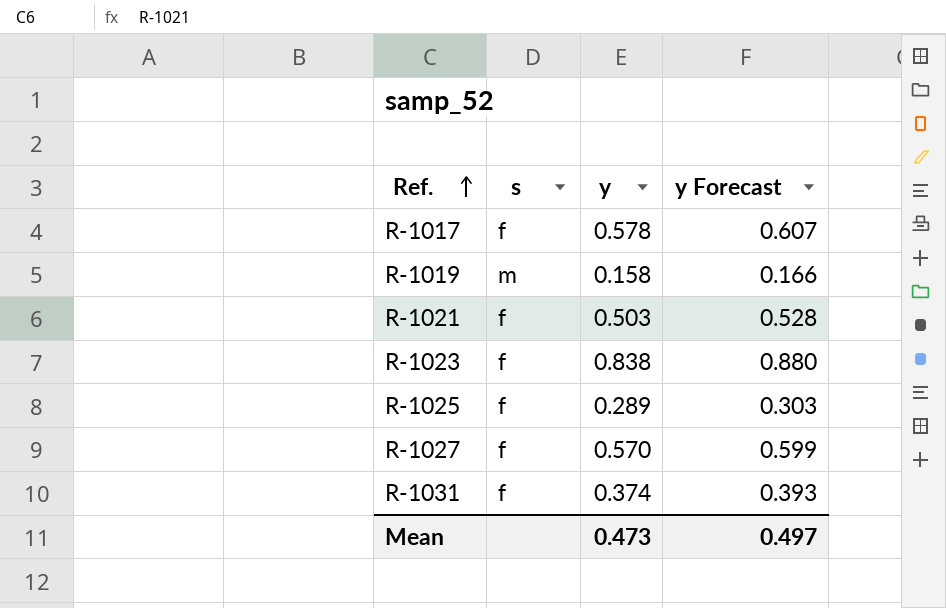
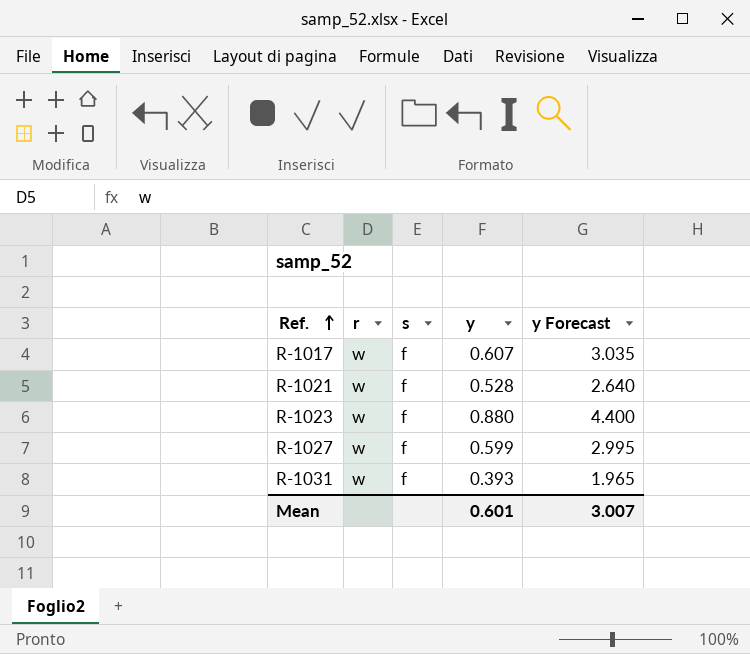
column r | position: none -> 2
column y Forecast | formula: [y] * 1.05 -> [y] * 5
row R-1019: m | 0.158 | 0.166 -> none
row R-1025: f | 0.289 | 0.303 -> none
R-1017 | y: 0.578 -> 0.607
R-1021 | y: 0.503 -> 0.528
R-1023 | y: 0.838 -> 0.880
R-1027 | y: 0.570 -> 0.599
R-1031 | y: 0.374 -> 0.393
Mean | y: 0.473 -> 0.601
Mean | y Forecast: 0.497 -> 3.007

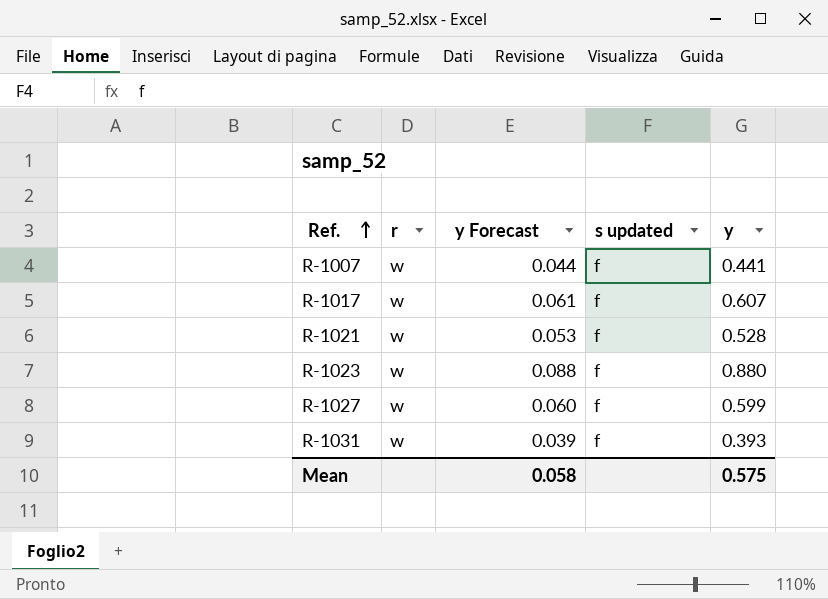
column y Forecast | formula: [y] * 5 -> [y] * 0.1
column y Forecast | position: 5 -> 3
column name: s -> s updated
row R-1007: none -> w | 0.044 | f | 0.441
Mean | y Forecast: 3.007 -> 0.058
Mean | y: 0.601 -> 0.575

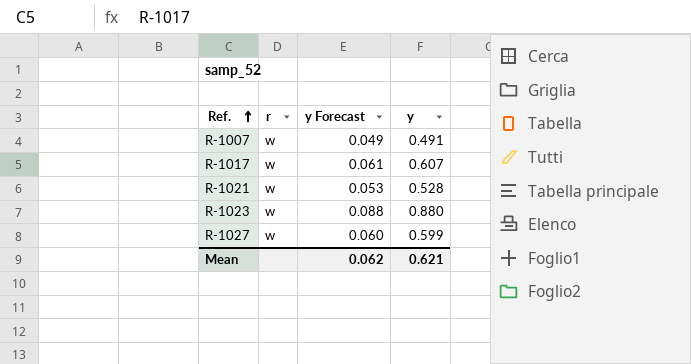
column s updated | position: 4 -> none
row R-1031: w | 0.039 | f | 0.393 -> none
R-1007 | y Forecast: 0.044 -> 0.049
R-1007 | y: 0.441 -> 0.491
Mean | y Forecast: 0.058 -> 0.062
Mean | y: 0.575 -> 0.621

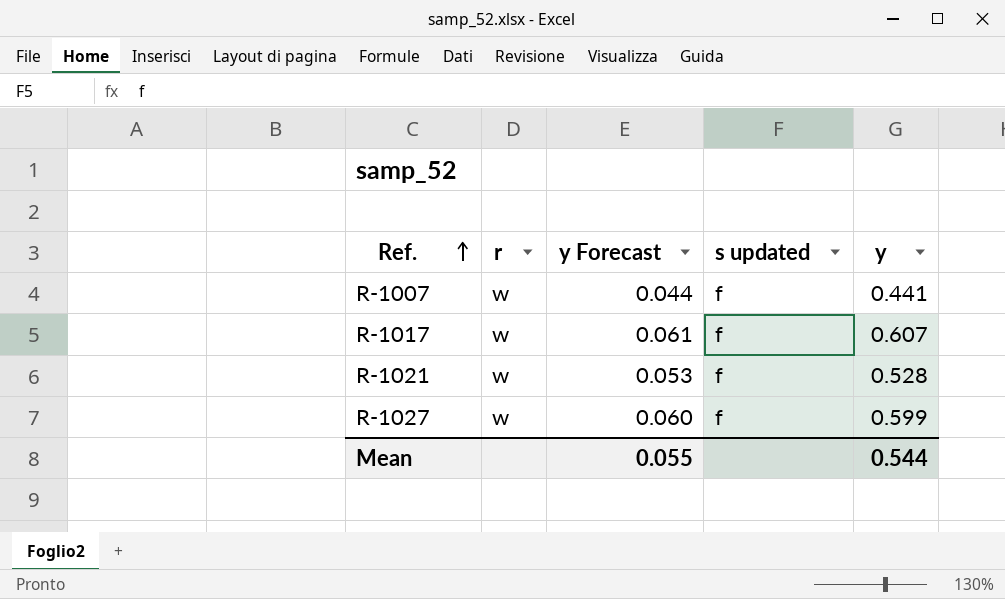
column s updated | position: none -> 4
row R-1023: w | 0.088 | 0.880 -> none
R-1007 | y Forecast: 0.049 -> 0.044
R-1007 | y: 0.491 -> 0.441
Mean | y Forecast: 0.062 -> 0.055
Mean | y: 0.621 -> 0.544

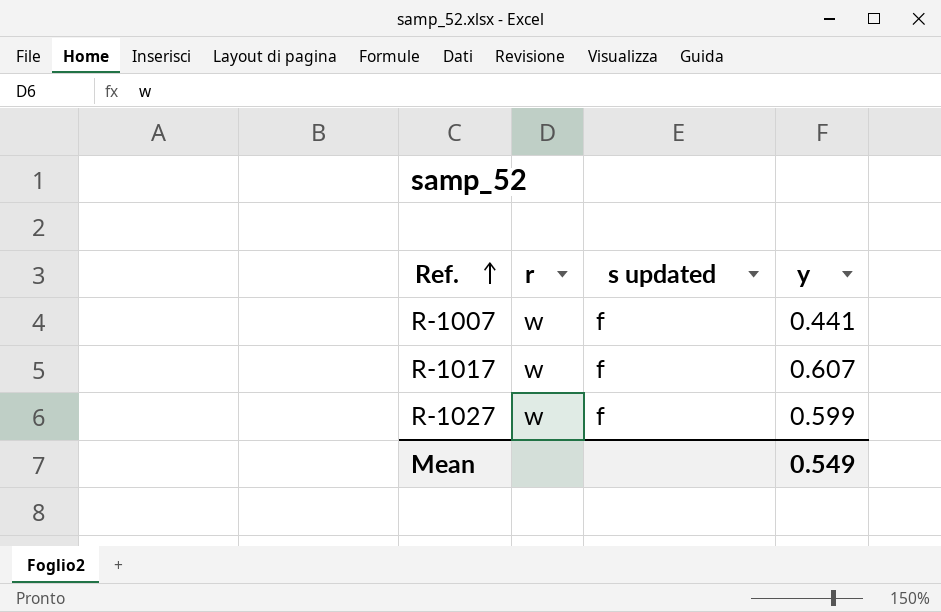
column y Forecast | formula: [y] * 0.1 -> none
row R-1021: w | 0.053 | f | 0.528 -> none
Mean | y: 0.544 -> 0.549

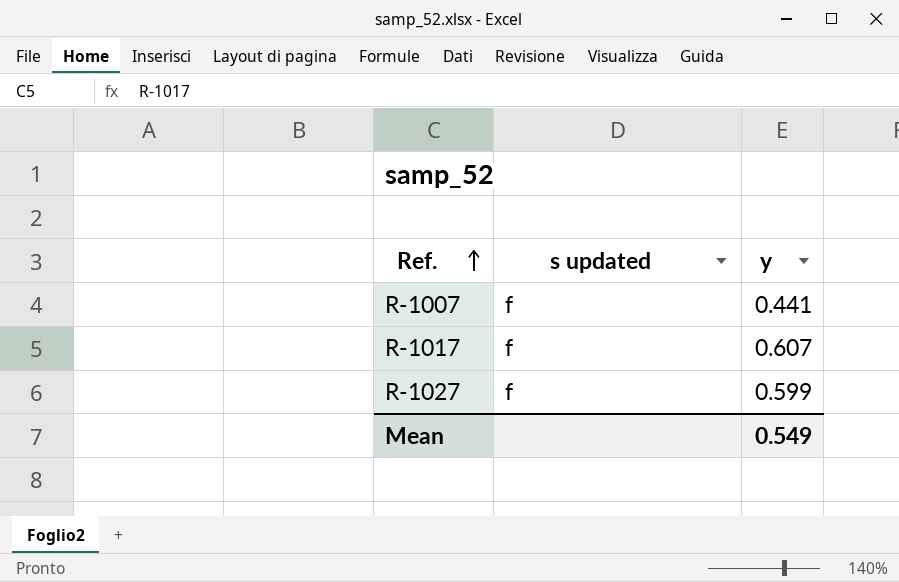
column r | position: 2 -> none

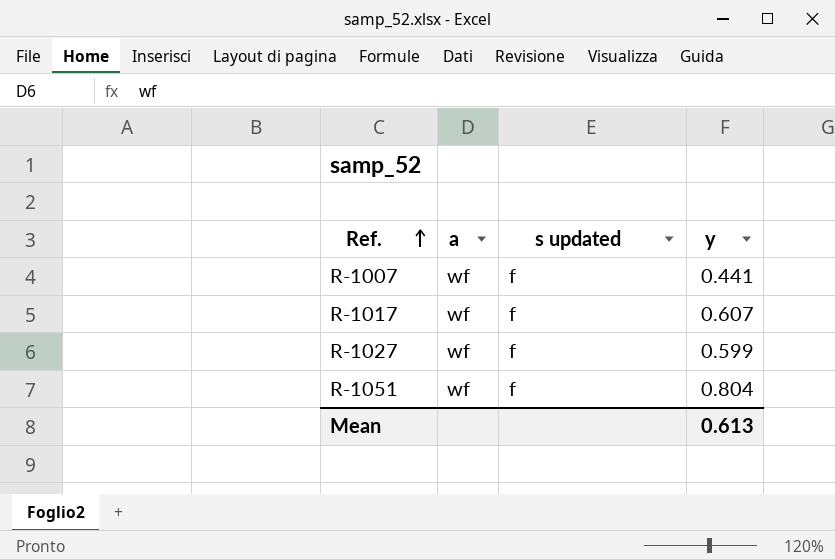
column a | position: none -> 2
row R-1051: none -> wf | f | 0.804
Mean | y: 0.549 -> 0.613

